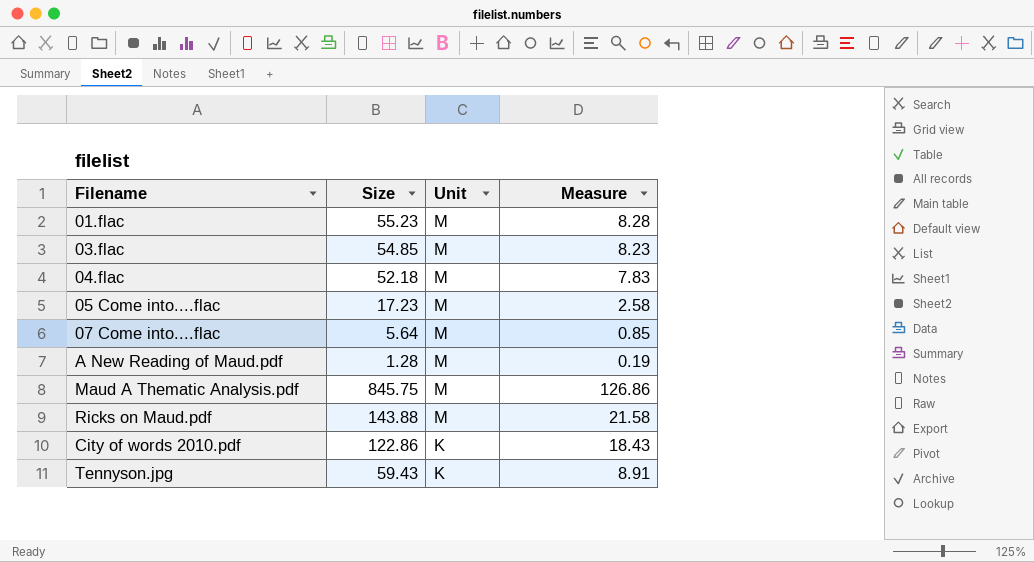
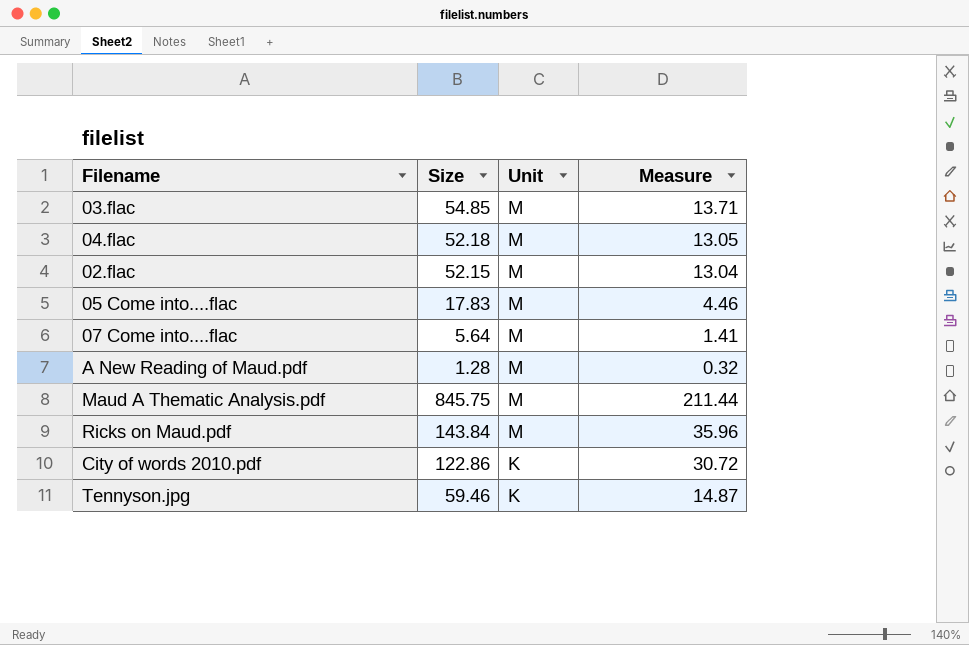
column Measure | formula: [Size] * 0.15 -> [Size] * 0.25
row 01.flac: 55.23 | M | 8.28 -> none
row 02.flac: none -> 52.15 | M | 13.04
05 Come into....flac | Size: 17.23 -> 17.83
Ricks on Maud.pdf | Size: 143.88 -> 143.84
Tennyson.jpg | Size: 59.43 -> 59.46

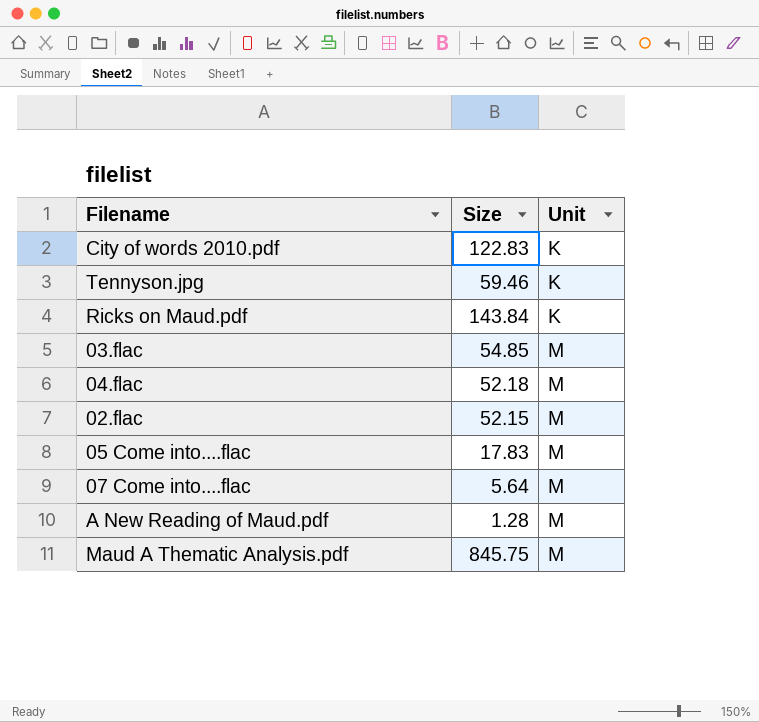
row order: Unit descending -> Unit ascending
column Measure | formula: [Size] * 0.25 -> none
City of words 2010.pdf | Size: 122.86 -> 122.83
Ricks on Maud.pdf | Unit: M -> K

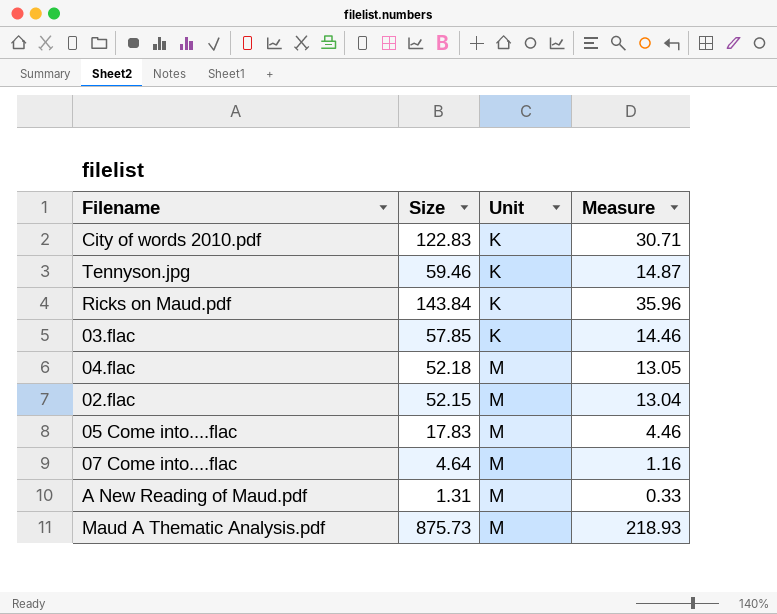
column Measure | formula: none -> [Size] * 0.25
03.flac | Size: 54.85 -> 57.85
03.flac | Unit: M -> K
07 Come into....flac | Size: 5.64 -> 4.64
A New Reading of Maud.pdf | Size: 1.28 -> 1.31
Maud A Thematic Analysis.pdf | Size: 845.75 -> 875.73

